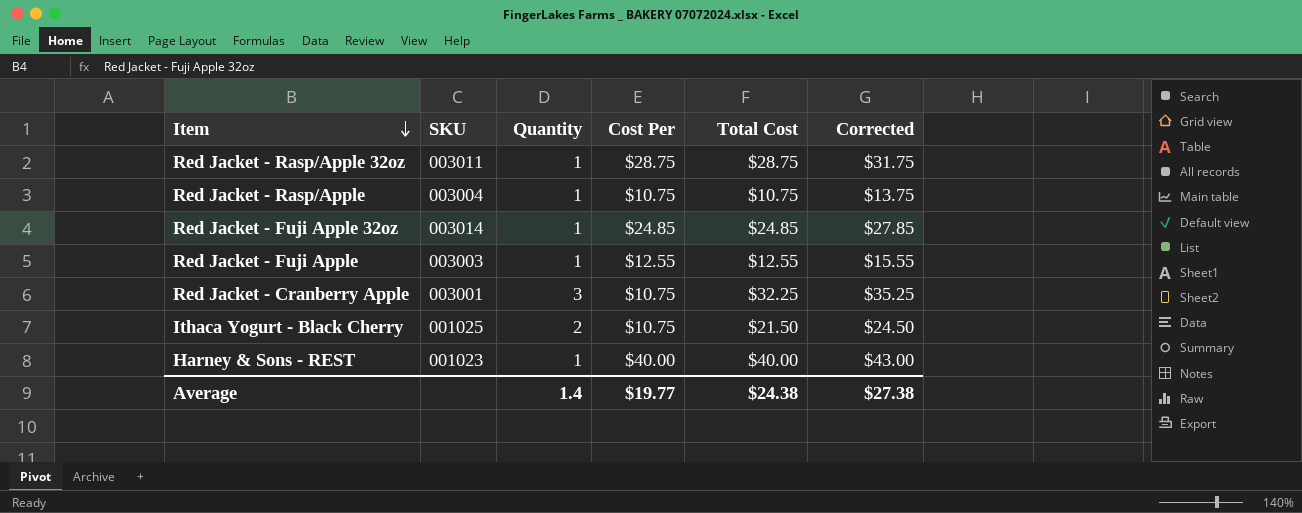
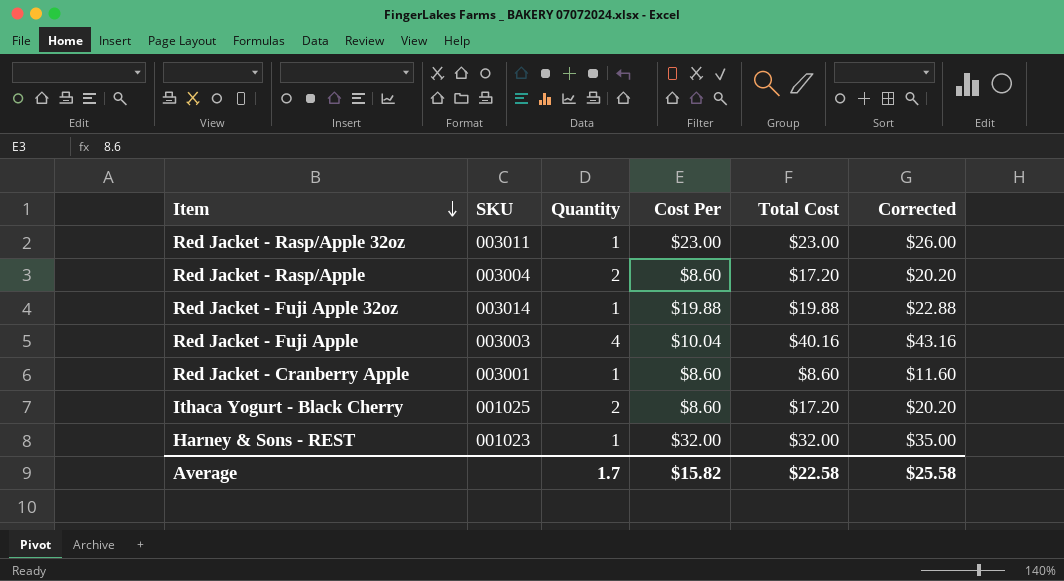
Red Jacket - Rasp/Apple 32oz | Cost Per: $28.75 -> $23.00
Red Jacket - Rasp/Apple 32oz | Total Cost: $28.75 -> $23.00
Red Jacket - Rasp/Apple 32oz | Corrected: $31.75 -> $26.00
Red Jacket - Rasp/Apple | Quantity: 1 -> 2
Red Jacket - Rasp/Apple | Cost Per: $10.75 -> $8.60
Red Jacket - Rasp/Apple | Total Cost: $10.75 -> $17.20
Red Jacket - Rasp/Apple | Corrected: $13.75 -> $20.20
Red Jacket - Fuji Apple 32oz | Cost Per: $24.85 -> $19.88
Red Jacket - Fuji Apple 32oz | Total Cost: $24.85 -> $19.88
Red Jacket - Fuji Apple 32oz | Corrected: $27.85 -> $22.88
Red Jacket - Fuji Apple | Quantity: 1 -> 4
Red Jacket - Fuji Apple | Cost Per: $12.55 -> $10.04
Red Jacket - Fuji Apple | Total Cost: $12.55 -> $40.16
Red Jacket - Fuji Apple | Corrected: $15.55 -> $43.16
Red Jacket - Cranberry Apple | Quantity: 3 -> 1
Red Jacket - Cranberry Apple | Cost Per: $10.75 -> $8.60
Red Jacket - Cranberry Apple | Total Cost: $32.25 -> $8.60
Red Jacket - Cranberry Apple | Corrected: $35.25 -> $11.60
Ithaca Yogurt - Black Cherry | Cost Per: $10.75 -> $8.60
Ithaca Yogurt - Black Cherry | Total Cost: $21.50 -> $17.20
Ithaca Yogurt - Black Cherry | Corrected: $24.50 -> $20.20
Harney & Sons - REST | Cost Per: $40.00 -> $32.00
Harney & Sons - REST | Total Cost: $40.00 -> $32.00
Harney & Sons - REST | Corrected: $43.00 -> $35.00
Average | Quantity: 1.4 -> 1.7
Average | Cost Per: $19.77 -> $15.82
Average | Total Cost: $24.38 -> $22.58
Average | Corrected: $27.38 -> $25.58

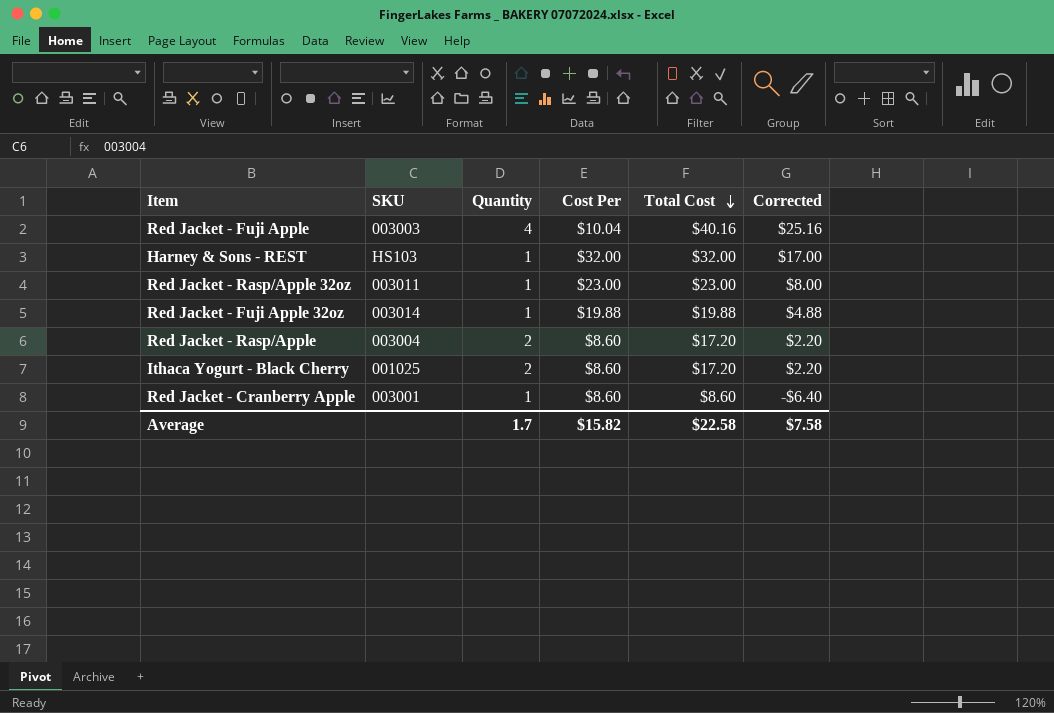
row order: Item descending -> Total Cost descending
column Corrected | formula: [Total Cost] + 3 -> [Total Cost] - 15
Harney & Sons - REST | SKU: 001023 -> HS103
Average | Corrected: $25.58 -> $7.58

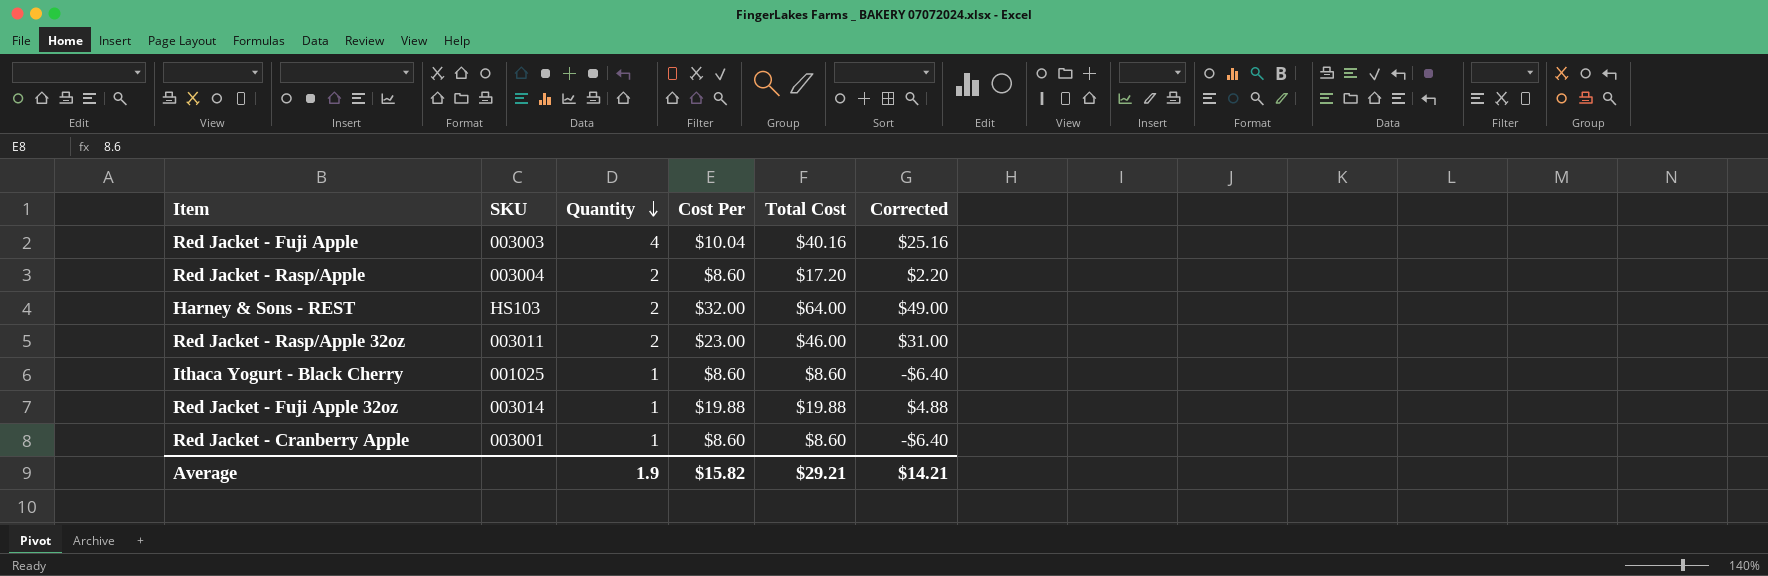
row order: Total Cost descending -> Quantity descending
Harney & Sons - REST | Quantity: 1 -> 2
Harney & Sons - REST | Total Cost: $32.00 -> $64.00
Harney & Sons - REST | Corrected: $17.00 -> $49.00
Red Jacket - Rasp/Apple 32oz | Quantity: 1 -> 2
Red Jacket - Rasp/Apple 32oz | Total Cost: $23.00 -> $46.00
Red Jacket - Rasp/Apple 32oz | Corrected: $8.00 -> $31.00
Ithaca Yogurt - Black Cherry | Quantity: 2 -> 1
Ithaca Yogurt - Black Cherry | Total Cost: $17.20 -> $8.60
Ithaca Yogurt - Black Cherry | Corrected: $2.20 -> -$6.40
Average | Quantity: 1.7 -> 1.9
Average | Total Cost: $22.58 -> $29.21
Average | Corrected: $7.58 -> $14.21

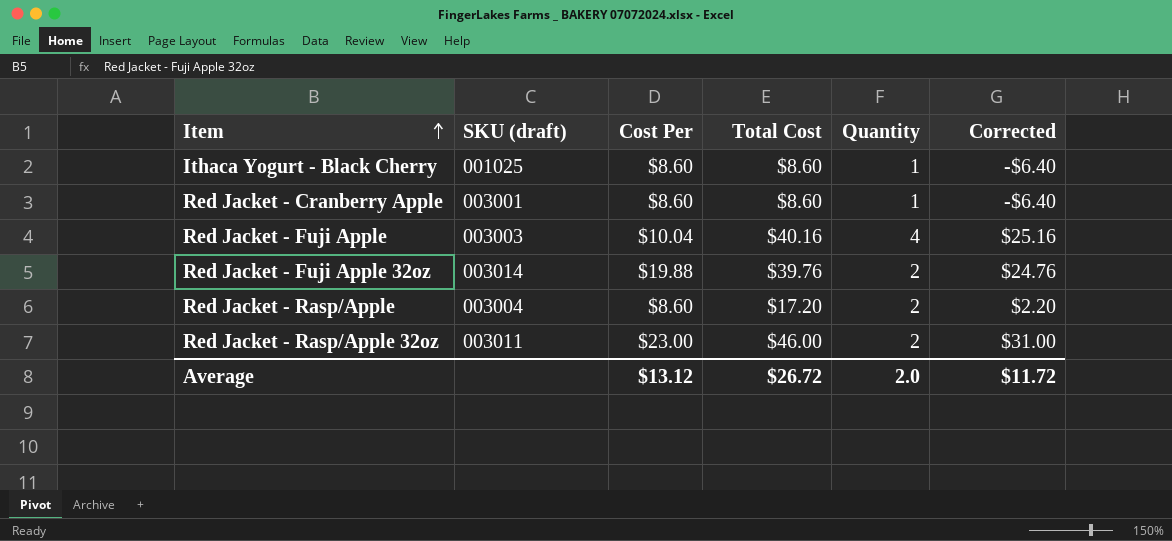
row order: Quantity descending -> Item ascending
column name: SKU -> SKU (draft)
column Quantity | position: 3 -> 5
row Harney & Sons - REST: HS103 | 2 | $32.00 | $64.00 | $49.00 -> none
Red Jacket - Fuji Apple 32oz | Total Cost: $19.88 -> $39.76
Red Jacket - Fuji Apple 32oz | Quantity: 1 -> 2
Red Jacket - Fuji Apple 32oz | Corrected: $4.88 -> $24.76
Average | Cost Per: $15.82 -> $13.12
Average | Total Cost: $29.21 -> $26.72
Average | Quantity: 1.9 -> 2.0
Average | Corrected: $14.21 -> $11.72

